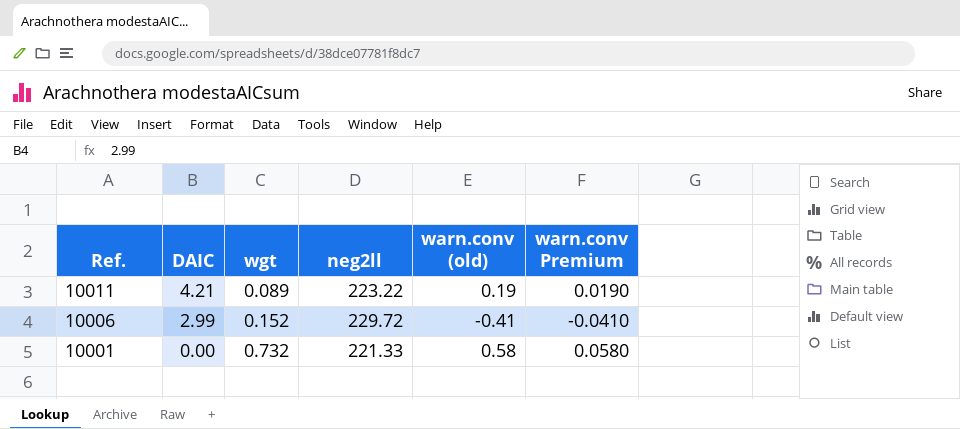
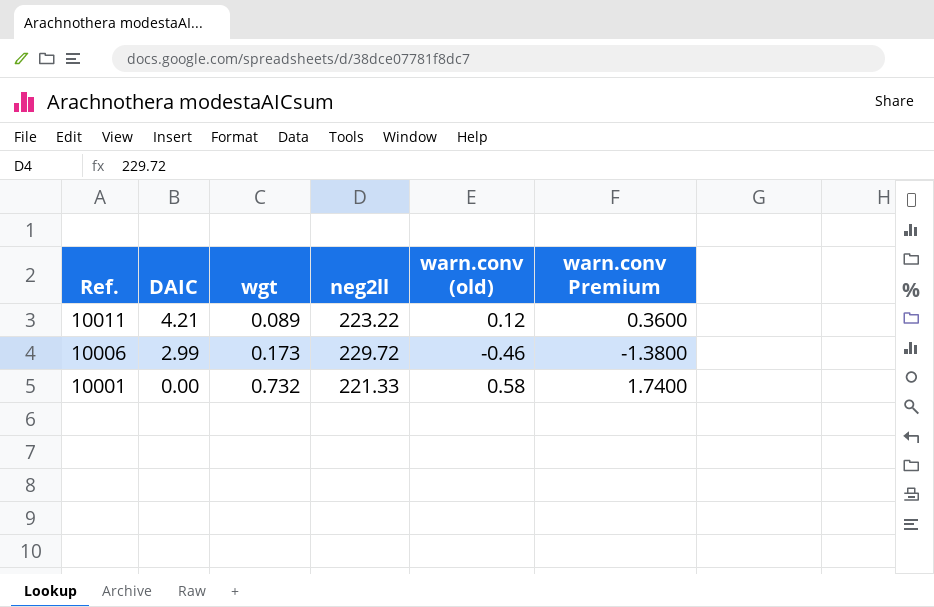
column warn.conv Premium | formula: [warn.conv (old)] * 0.1 -> [warn.conv (old)] * 3
10011 | warn.conv (old): 0.19 -> 0.12
10006 | wgt: 0.152 -> 0.173
10006 | warn.conv (old): -0.41 -> -0.46

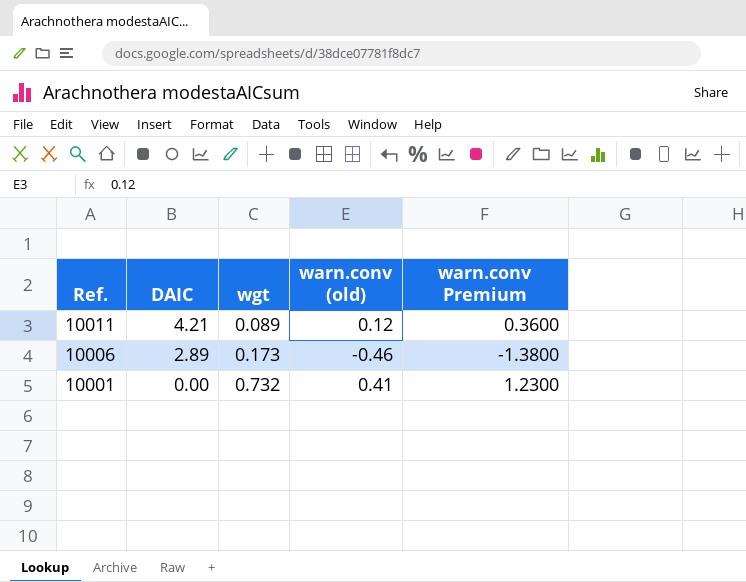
column neg2ll | position: 4 -> none
10006 | DAIC: 2.99 -> 2.89
10001 | warn.conv (old): 0.58 -> 0.41
10001 | warn.conv Premium: 1.7400 -> 1.2300

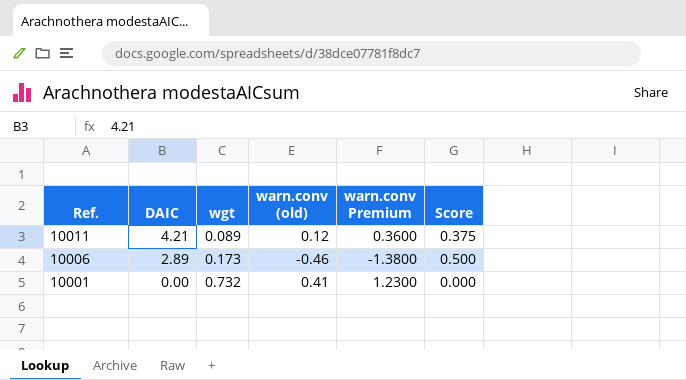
column Score | formula: none -> [DAIC] * [wgt]

